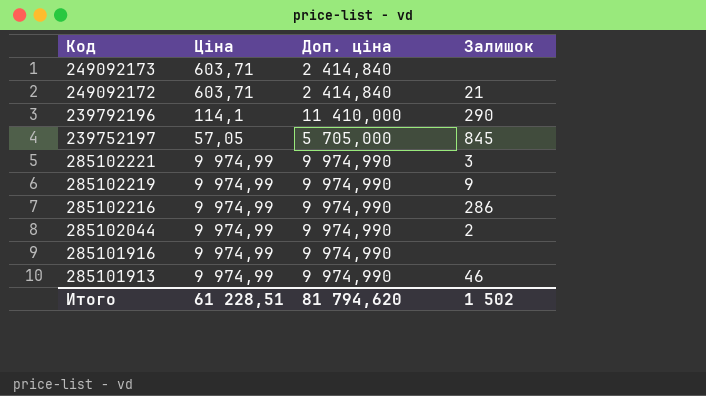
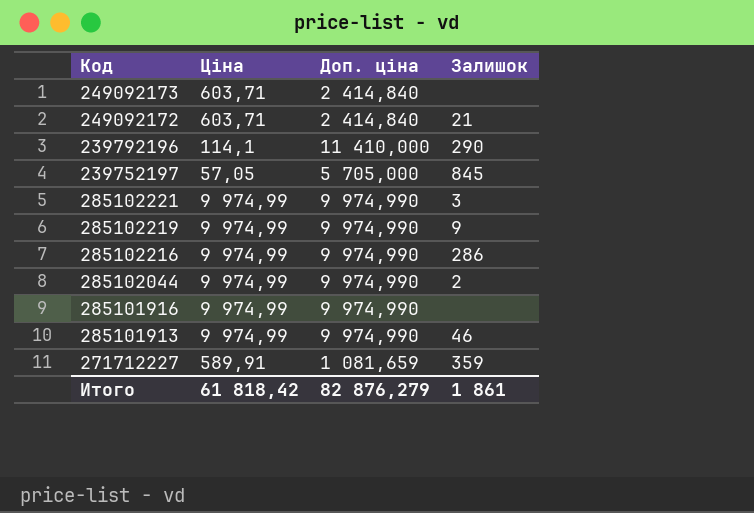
row 271712227: none -> 589,91 | 1 081,659 | 359
Итого | Ціна: 61 228,51 -> 61 818,42
Итого | Доп. ціна: 81 794,620 -> 82 876,279
Итого | Залишок: 1 502 -> 1 861

